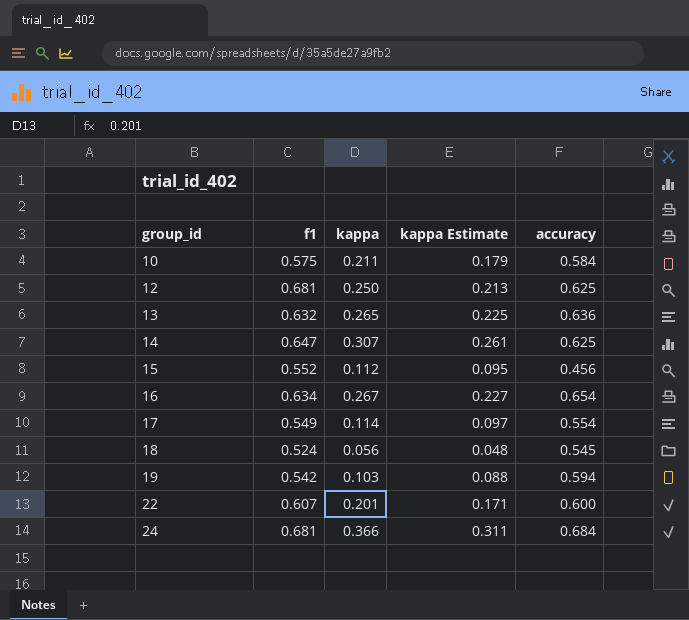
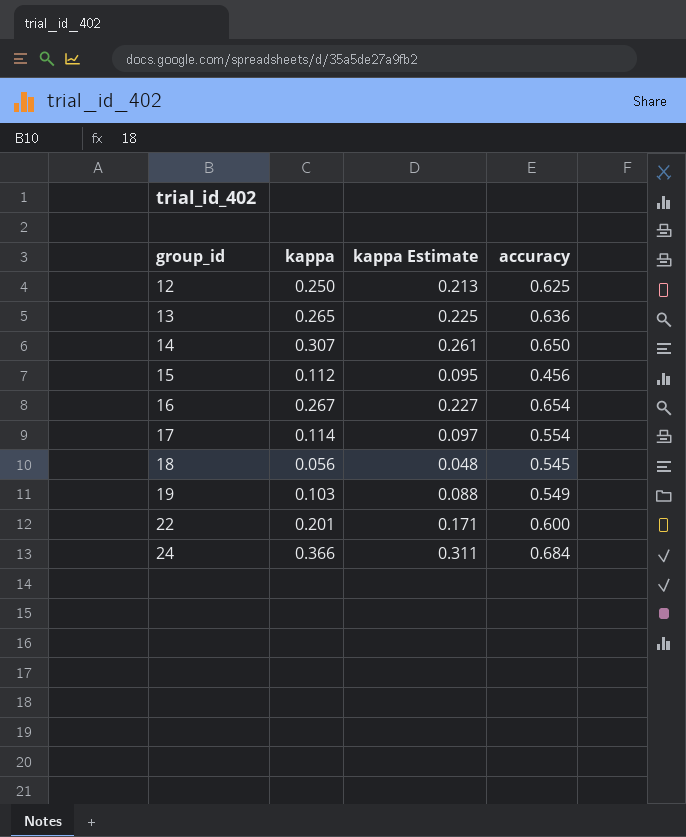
column f1 | position: 2 -> none
row 10: 0.575 | 0.211 | 0.179 | 0.584 -> none
14 | accuracy: 0.625 -> 0.650
19 | accuracy: 0.594 -> 0.549

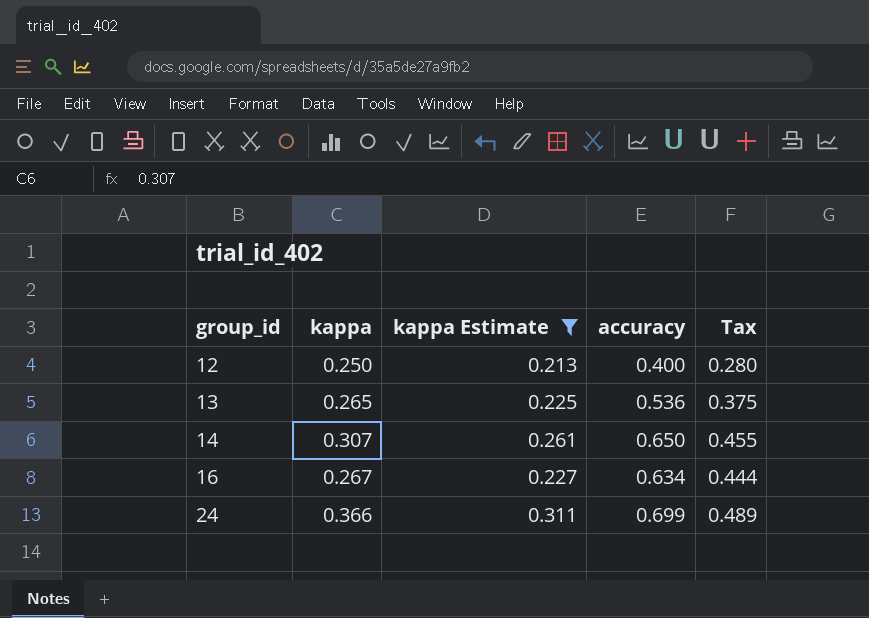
filter: none -> kappa Estimate >= 0.213
column Tax | formula: none -> [accuracy] * 0.7
12 | accuracy: 0.625 -> 0.400
13 | accuracy: 0.636 -> 0.536
16 | accuracy: 0.654 -> 0.634
24 | accuracy: 0.684 -> 0.699

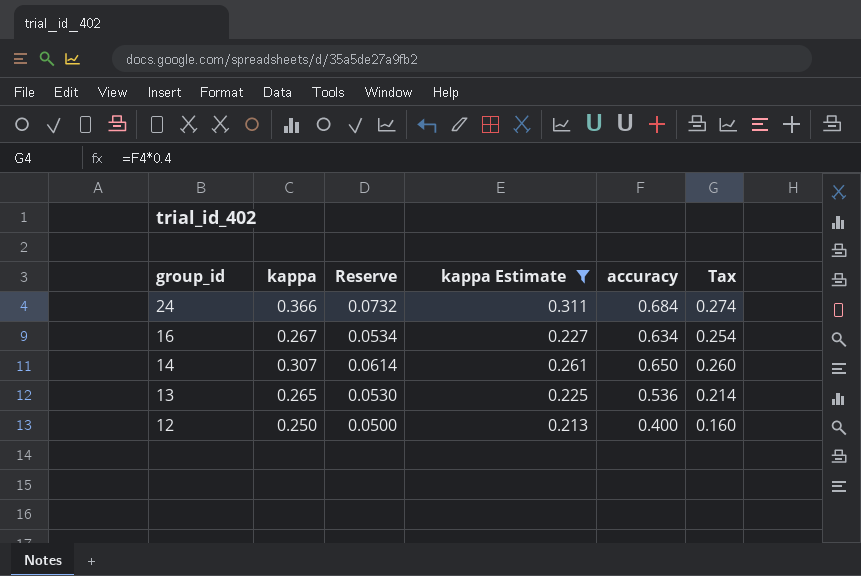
row order: group_id ascending -> group_id descending
column Reserve | formula: none -> [kappa] * 0.2
column Tax | formula: [accuracy] * 0.7 -> [accuracy] * 0.4
24 | accuracy: 0.699 -> 0.684

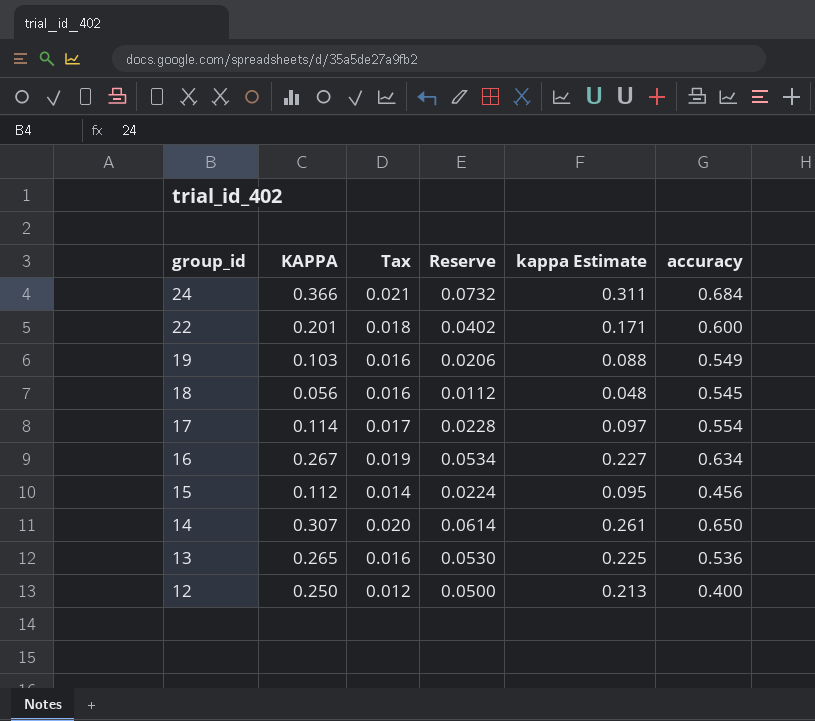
filter: kappa Estimate >= 0.213 -> none
column name: kappa -> KAPPA
column Tax | formula: [accuracy] * 0.4 -> [accuracy] * 0.03
column Tax | position: 6 -> 3

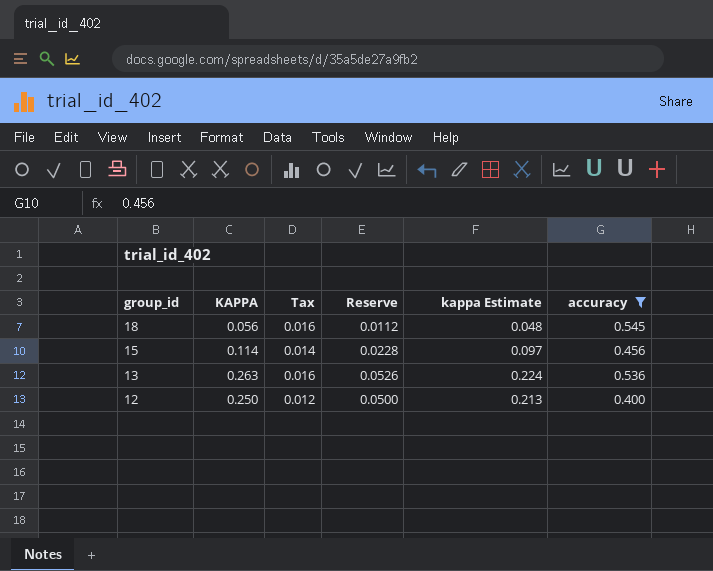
filter: none -> accuracy <= 0.545
15 | KAPPA: 0.112 -> 0.114
15 | Reserve: 0.0224 -> 0.0228
15 | kappa Estimate: 0.095 -> 0.097
13 | KAPPA: 0.265 -> 0.263
13 | Reserve: 0.0530 -> 0.0526
13 | kappa Estimate: 0.225 -> 0.224

